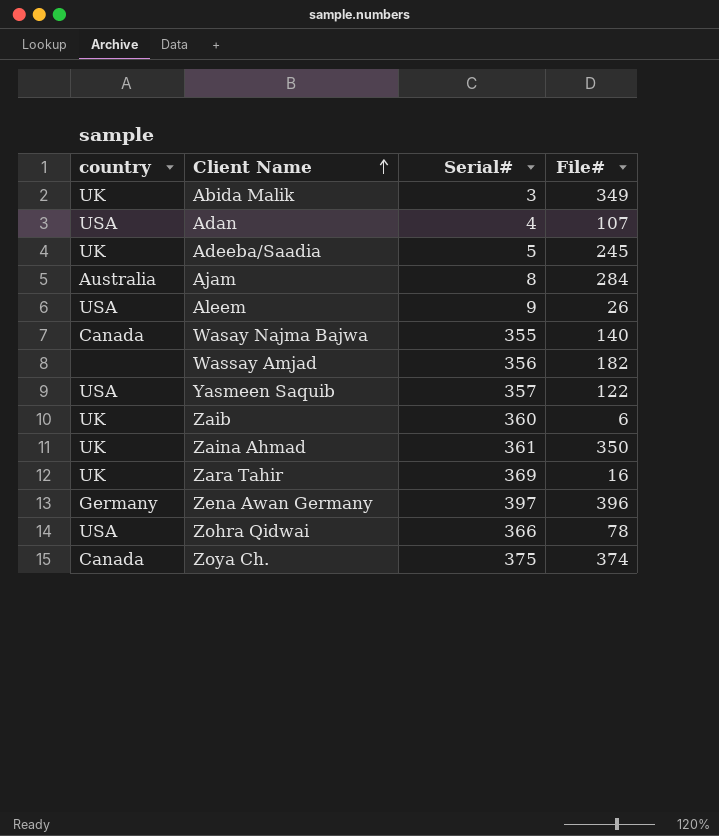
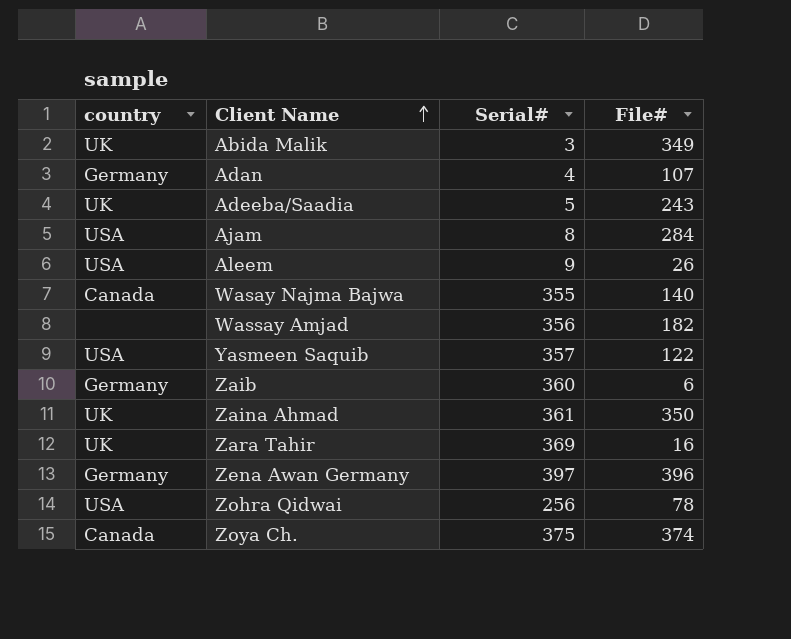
Adan | country: USA -> Germany
Adeeba/Saadia | File#: 245 -> 243
Ajam | country: Australia -> USA
Zaib | country: UK -> Germany
Zohra Qidwai | Serial#: 366 -> 256

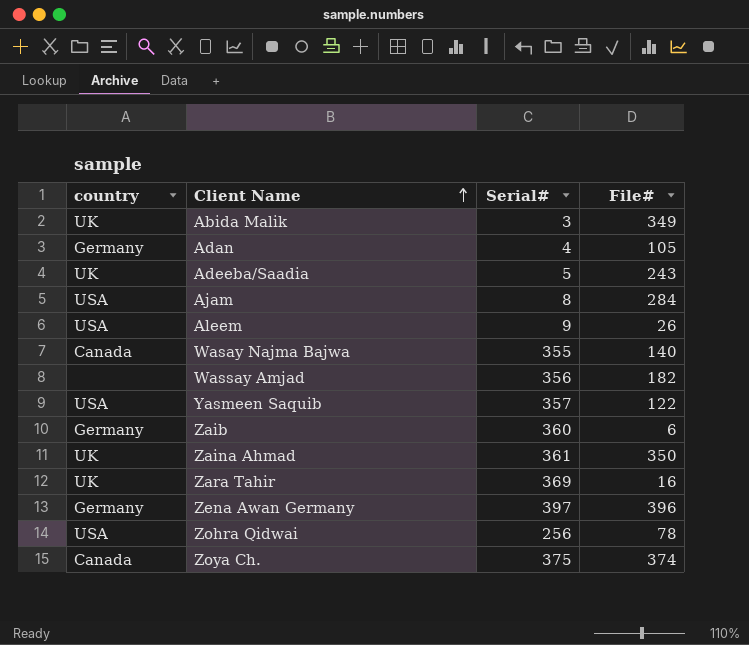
Adan | File#: 107 -> 105

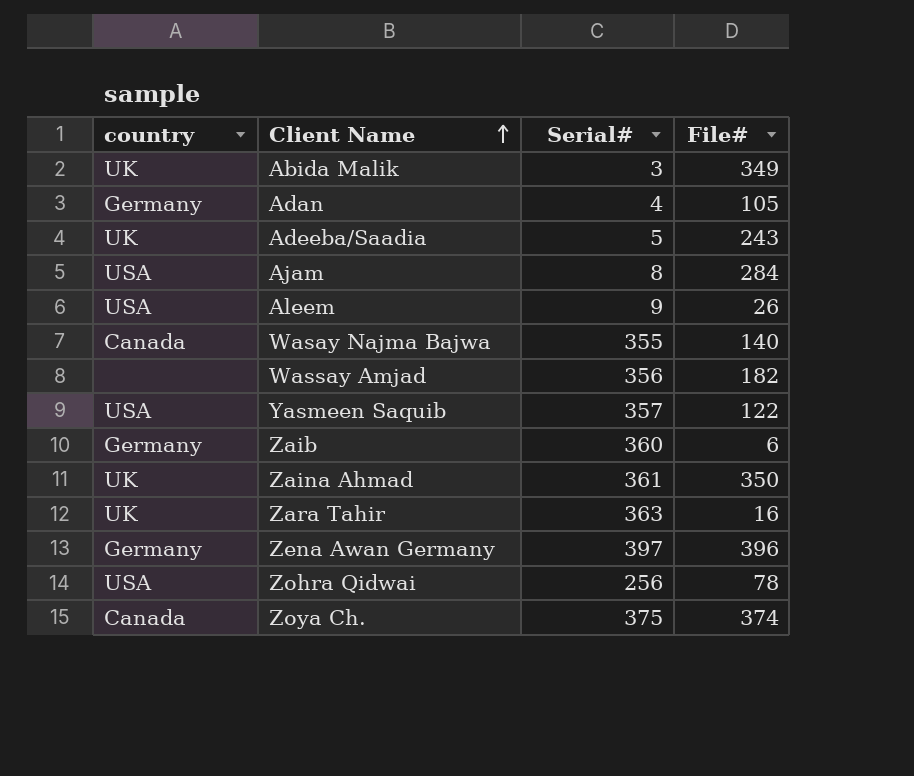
Zara Tahir | Serial#: 369 -> 363

